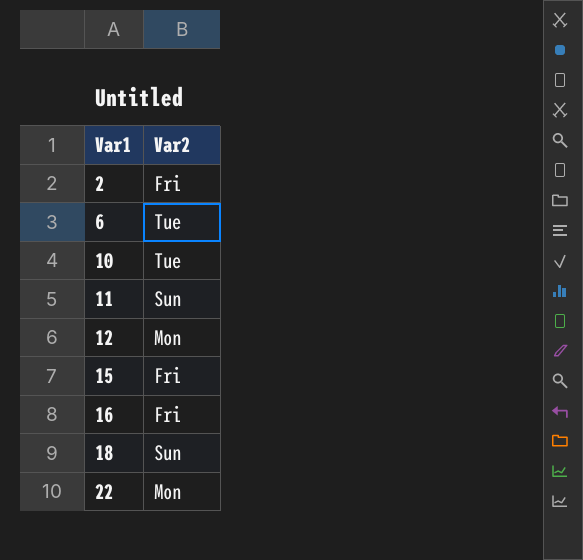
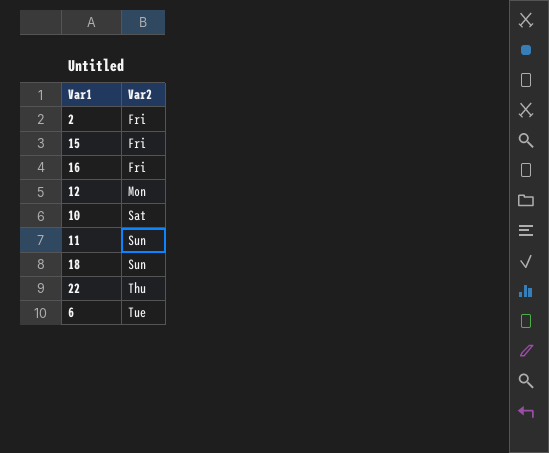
row order: Var1 ascending -> Var2 ascending
10 | Var2: Tue -> Sat
22 | Var2: Mon -> Thu

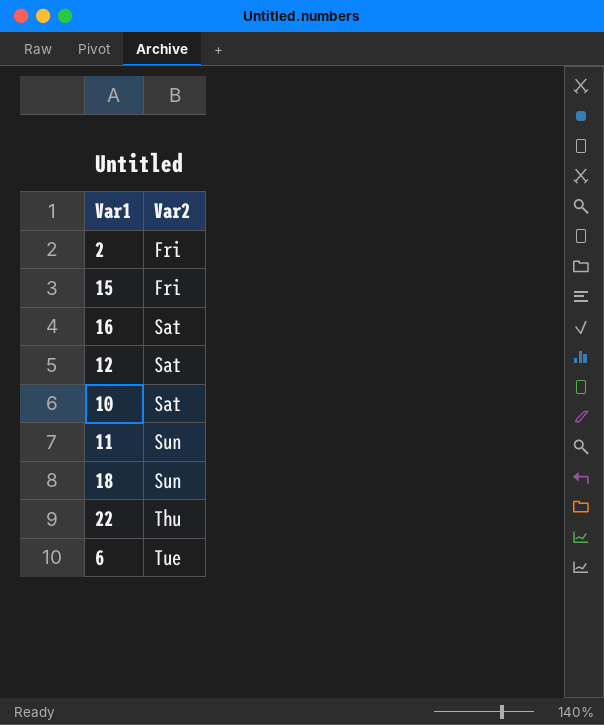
16 | Var2: Fri -> Sat
12 | Var2: Mon -> Sat

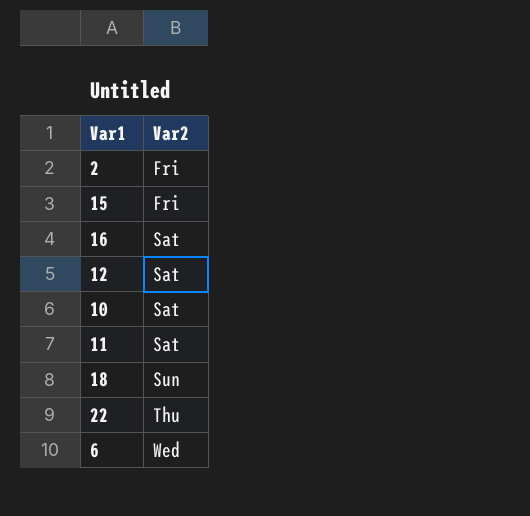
11 | Var2: Sun -> Sat
6 | Var2: Tue -> Wed

